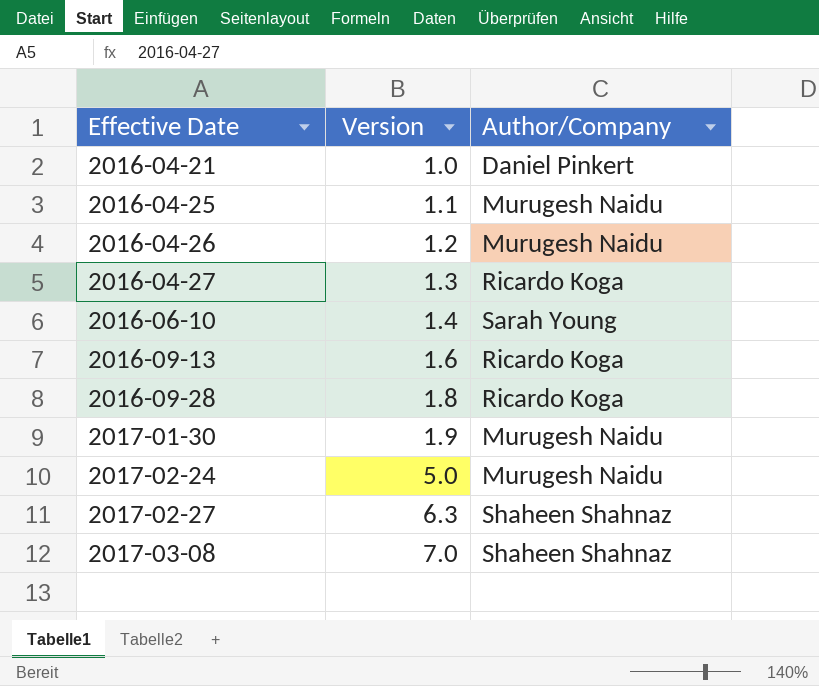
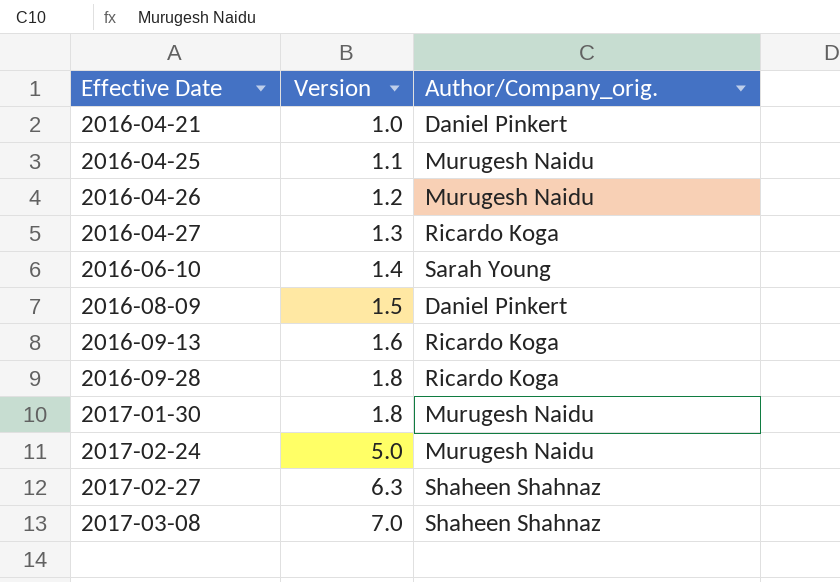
column name: Author/Company -> Author/Company_orig.
row 2016-08-09: none -> 1.5 | Daniel Pinkert
2017-01-30 | Version: 1.9 -> 1.8

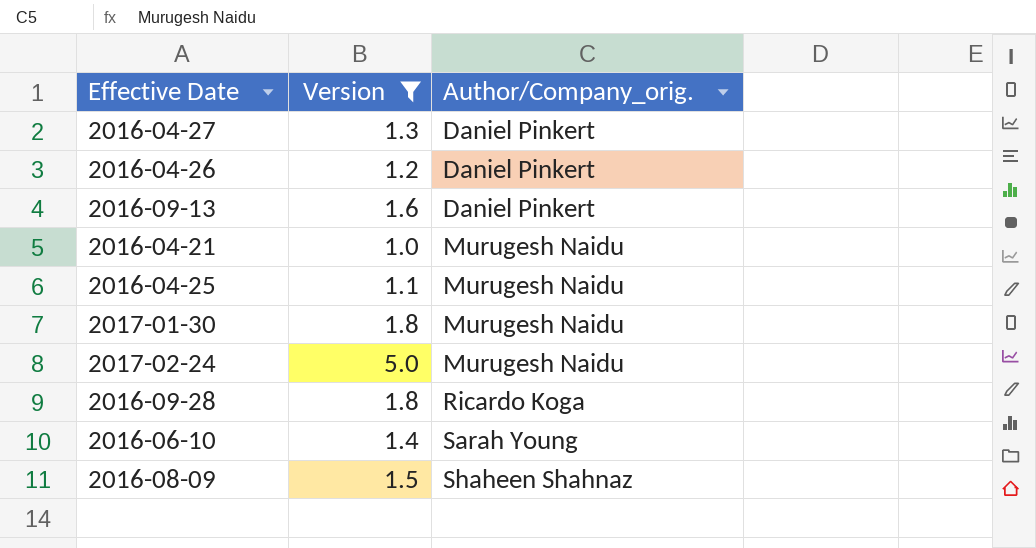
filter: none -> Version <= 5.0
row order: Effective Date ascending -> Author/Company_orig. ascending
2016-04-27 | Author/Company_orig.: Ricardo Koga -> Daniel Pinkert
2016-04-26 | Author/Company_orig.: Murugesh Naidu -> Daniel Pinkert
2016-09-13 | Author/Company_orig.: Ricardo Koga -> Daniel Pinkert
2016-04-21 | Author/Company_orig.: Daniel Pinkert -> Murugesh Naidu
2016-08-09 | Author/Company_orig.: Daniel Pinkert -> Shaheen Shahnaz

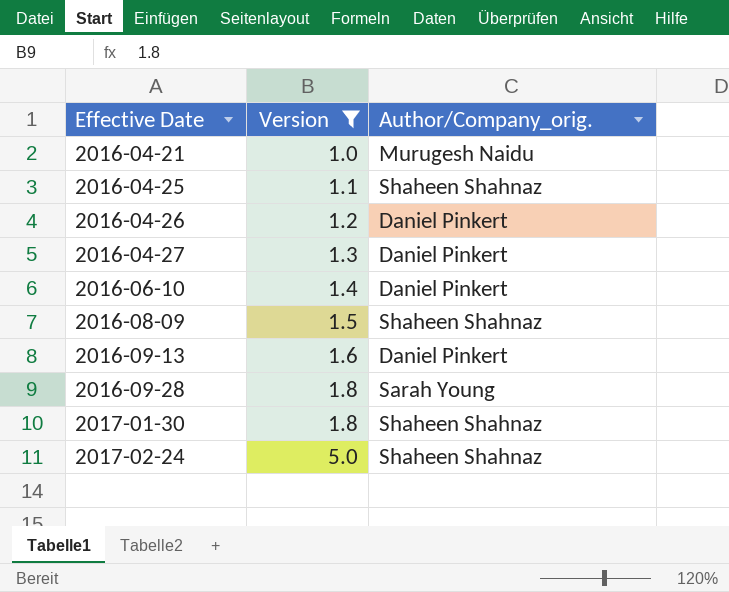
row order: Author/Company_orig. ascending -> Effective Date ascending
2016-04-25 | Author/Company_orig.: Murugesh Naidu -> Shaheen Shahnaz
2016-06-10 | Author/Company_orig.: Sarah Young -> Daniel Pinkert
2016-09-28 | Author/Company_orig.: Ricardo Koga -> Sarah Young
2017-01-30 | Author/Company_orig.: Murugesh Naidu -> Shaheen Shahnaz
2017-02-24 | Author/Company_orig.: Murugesh Naidu -> Shaheen Shahnaz

